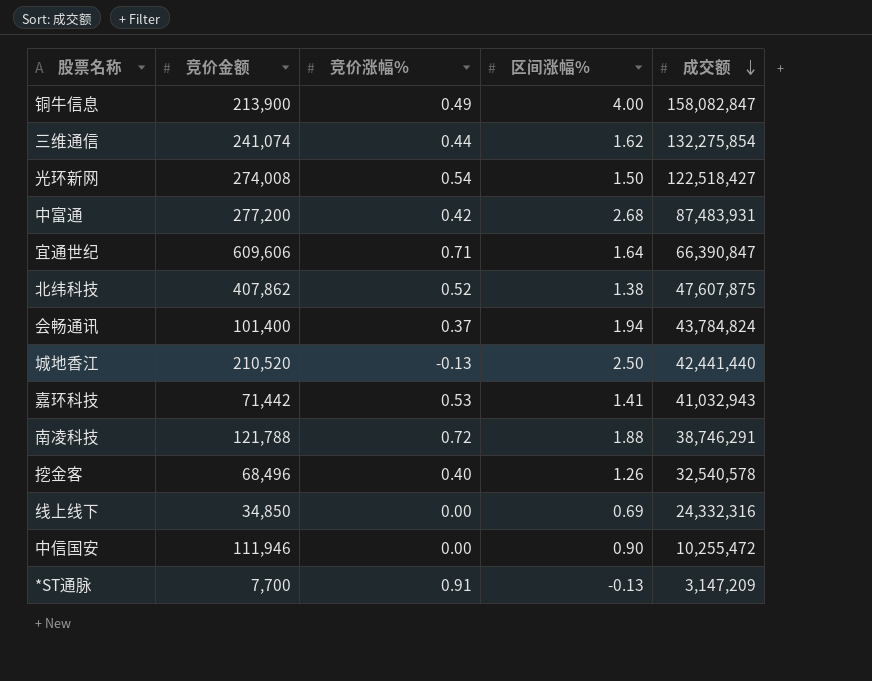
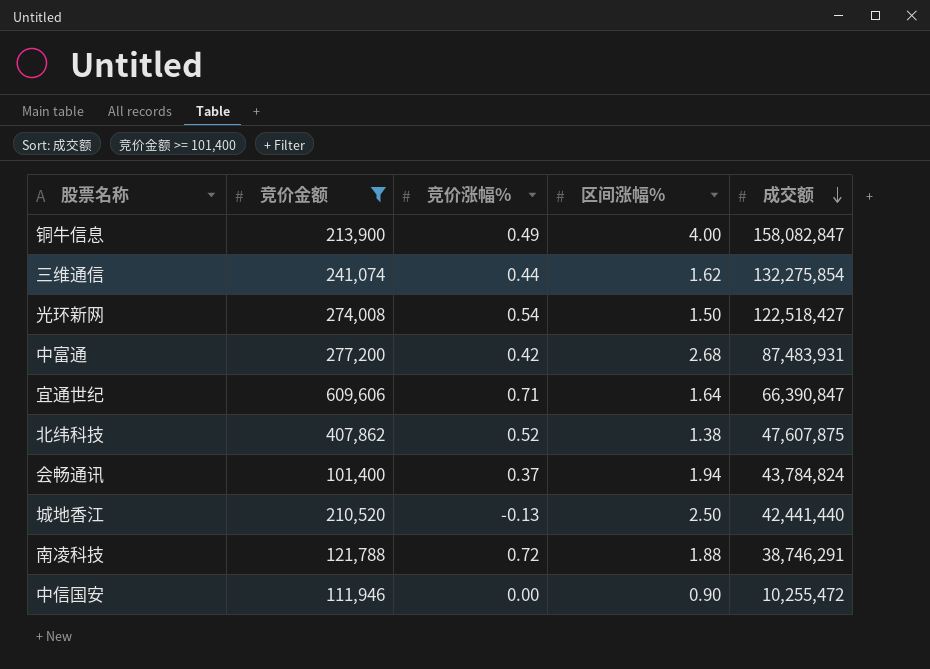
filter: none -> 竞价金额 >= 101,400

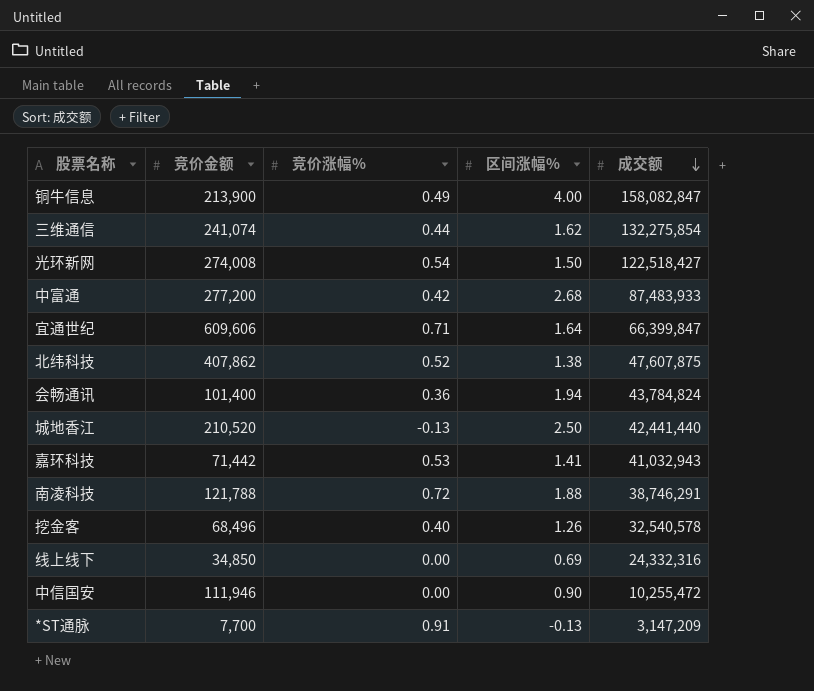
filter: 竞价金额 >= 101,400 -> none
中富通 | 成交额: 87,483,931 -> 87,483,933
宜通世纪 | 成交额: 66,390,847 -> 66,399,847
会畅通讯 | 竞价涨幅%: 0.37 -> 0.36

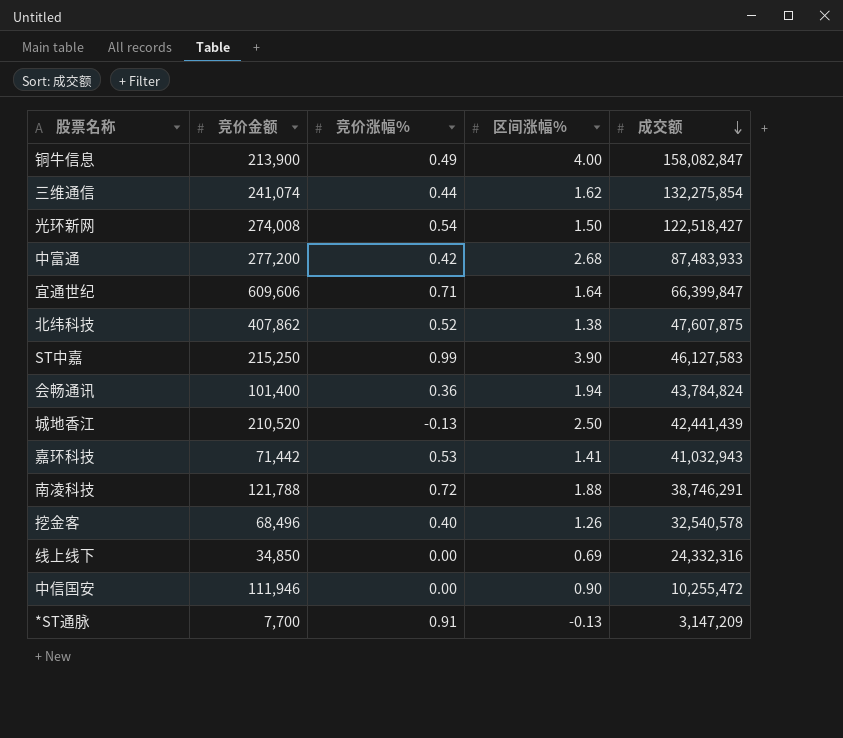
row ST中嘉: none -> 215,250 | 0.99 | 3.90 | 46,127,583
城地香江 | 成交额: 42,441,440 -> 42,441,439

